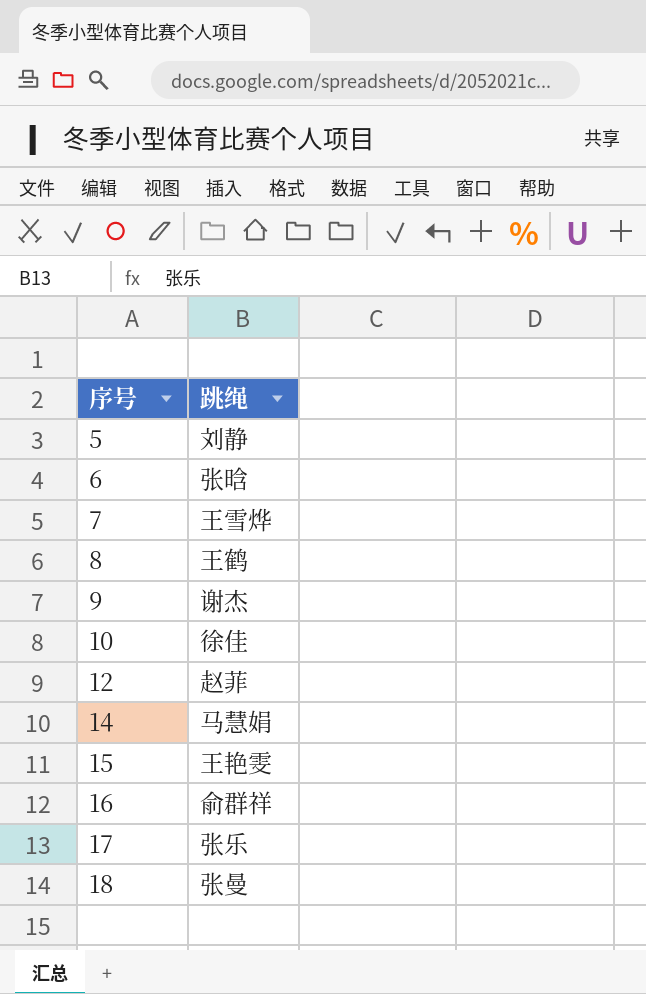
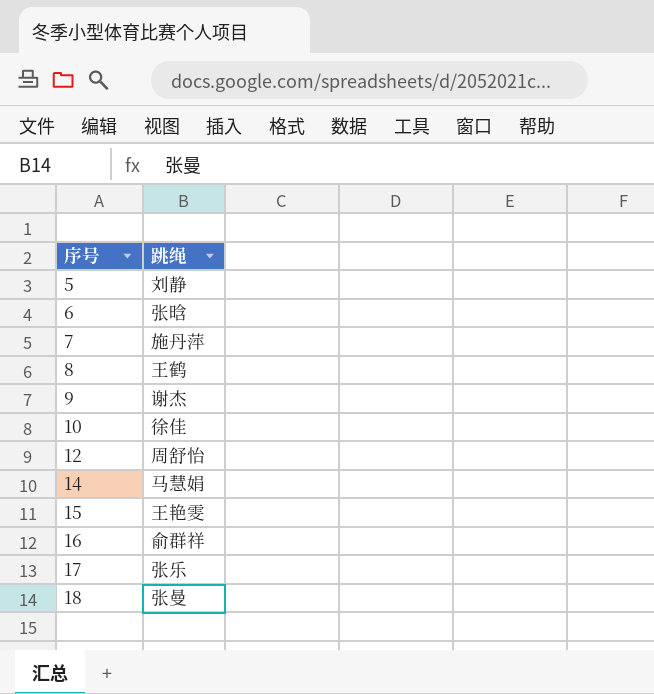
7 | 跳绳: 王雪烨 -> 施丹萍
12 | 跳绳: 赵菲 -> 周舒怡

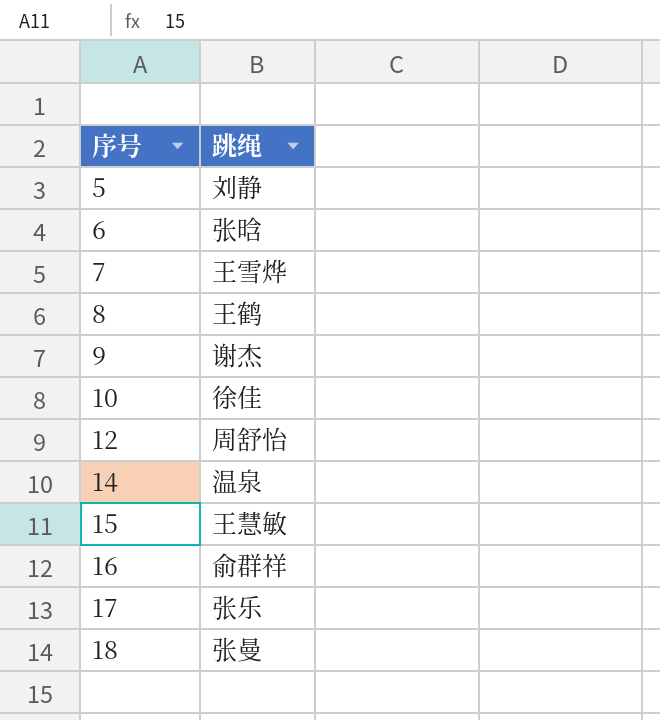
7 | 跳绳: 施丹萍 -> 王雪烨
14 | 跳绳: 马慧娟 -> 温泉
15 | 跳绳: 王艳雯 -> 王慧敏

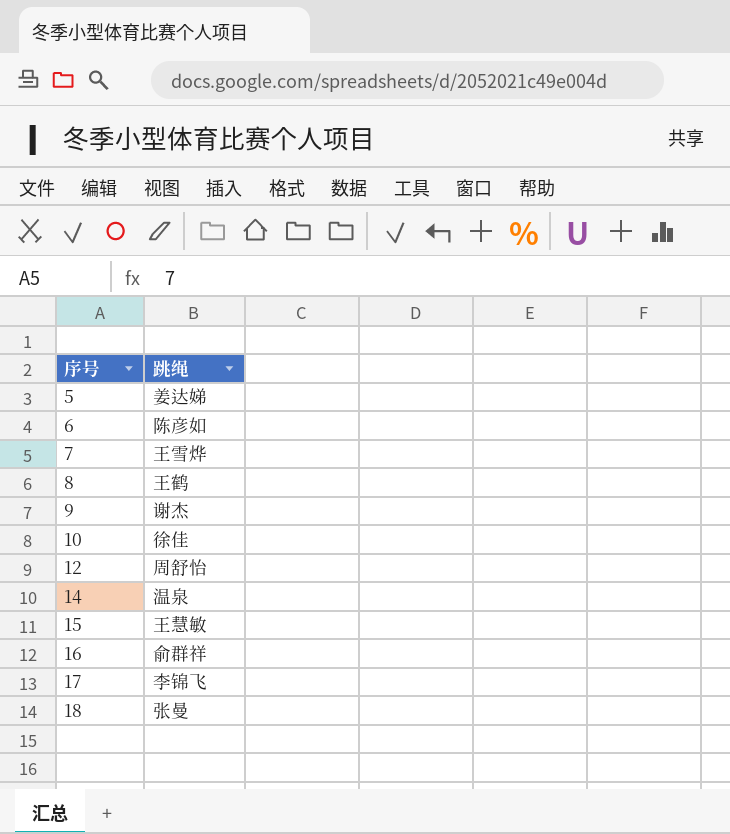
5 | 跳绳: 刘静 -> 姜达娣
6 | 跳绳: 张晗 -> 陈彦如
17 | 跳绳: 张乐 -> 李锦飞

